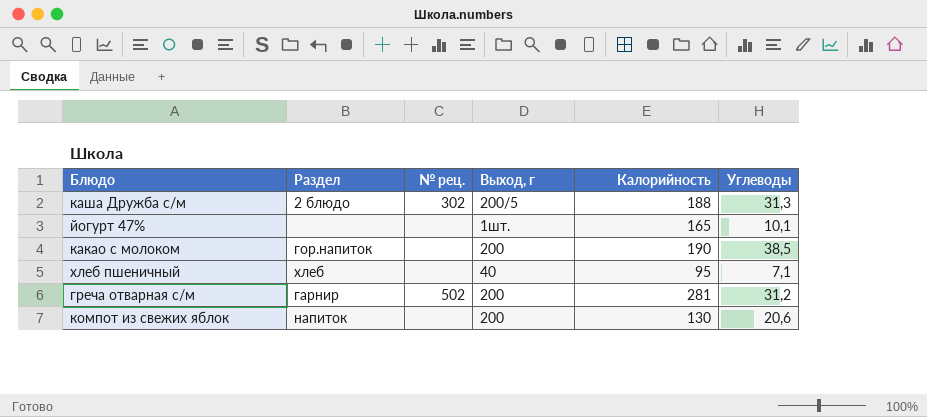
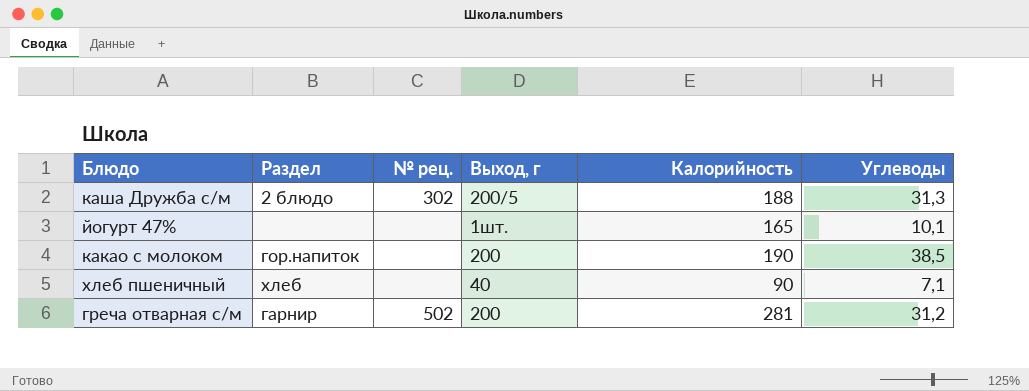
row компот из свежих яблок: напиток | none | 200 | 130 | 20,6 -> none
хлеб пшеничный | Калорийность: 95 -> 90

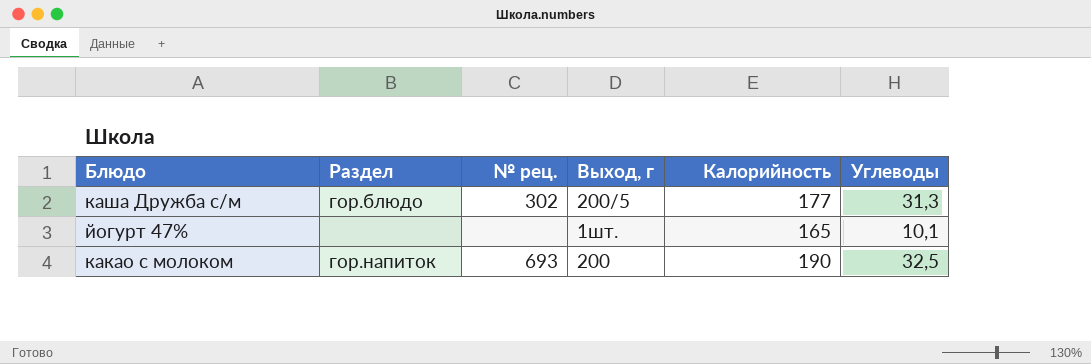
row хлеб пшеничный: хлеб | none | 40 | 90 | 7,1 -> none
row греча отварная с/м: гарнир | 502 | 200 | 281 | 31,2 -> none
каша Дружба с/м | Раздел: 2 блюдо -> гор.блюдо
каша Дружба с/м | Калорийность: 188 -> 177
какао с молоком | № рец.: none -> 693
какао с молоком | Углеводы: 38,5 -> 32,5

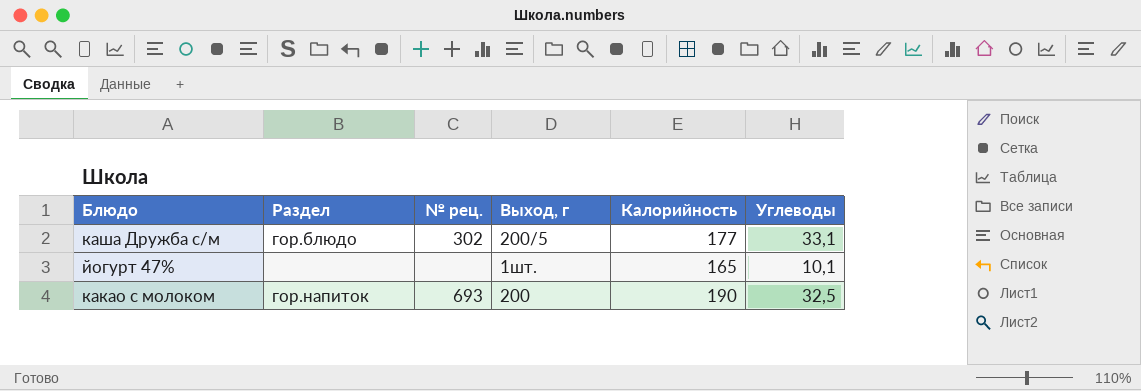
каша Дружба с/м | Углеводы: 31,3 -> 33,1

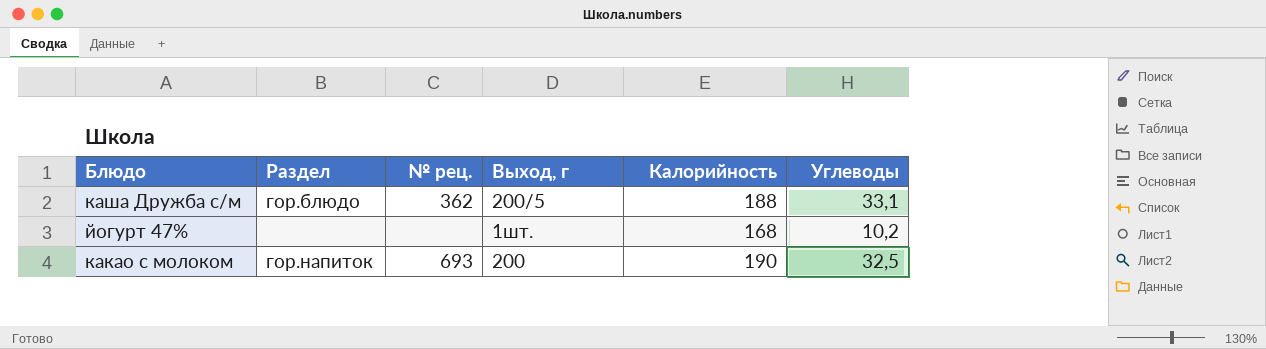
каша Дружба с/м | № рец.: 302 -> 362
каша Дружба с/м | Калорийность: 177 -> 188
йогурт 47% | Калорийность: 165 -> 168
йогурт 47% | Углеводы: 10,1 -> 10,2

